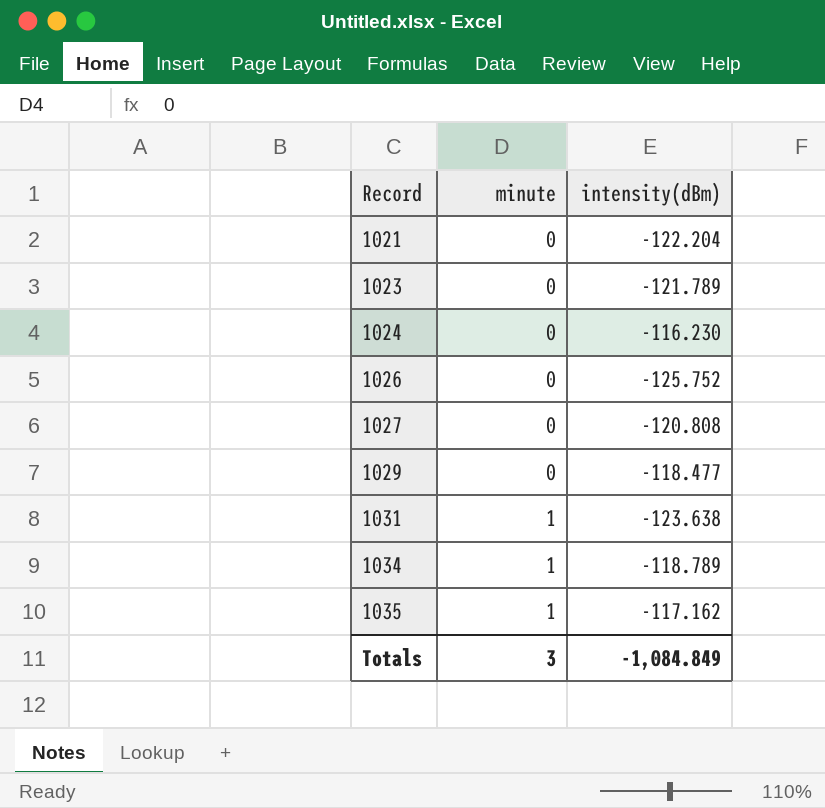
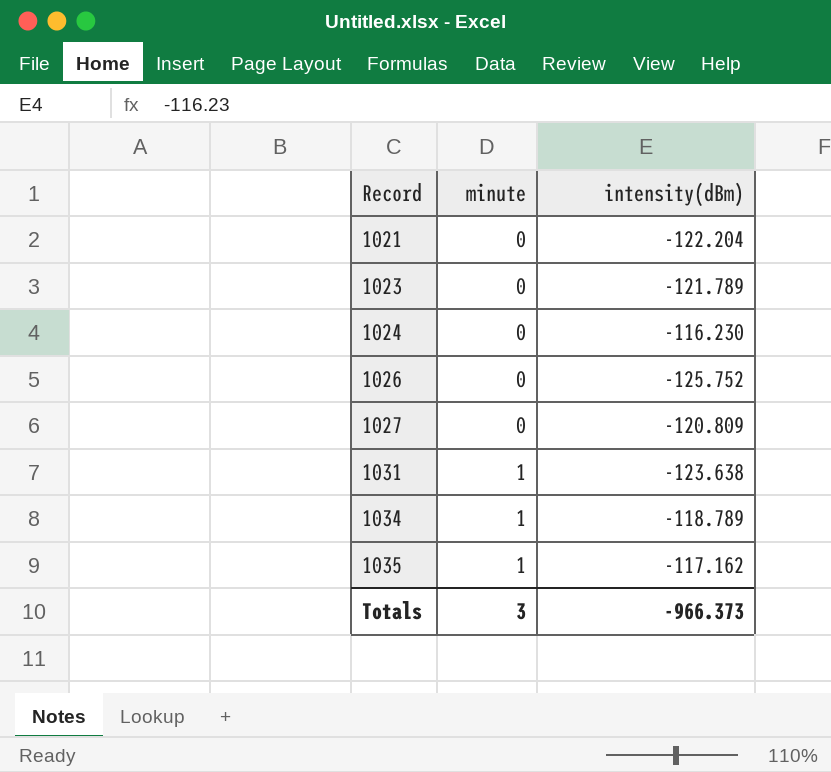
row 1029: 0 | -118.477 -> none
1027 | intensity(dBm): -120.808 -> -120.809
Totals | intensity(dBm): -1,084.849 -> -966.373

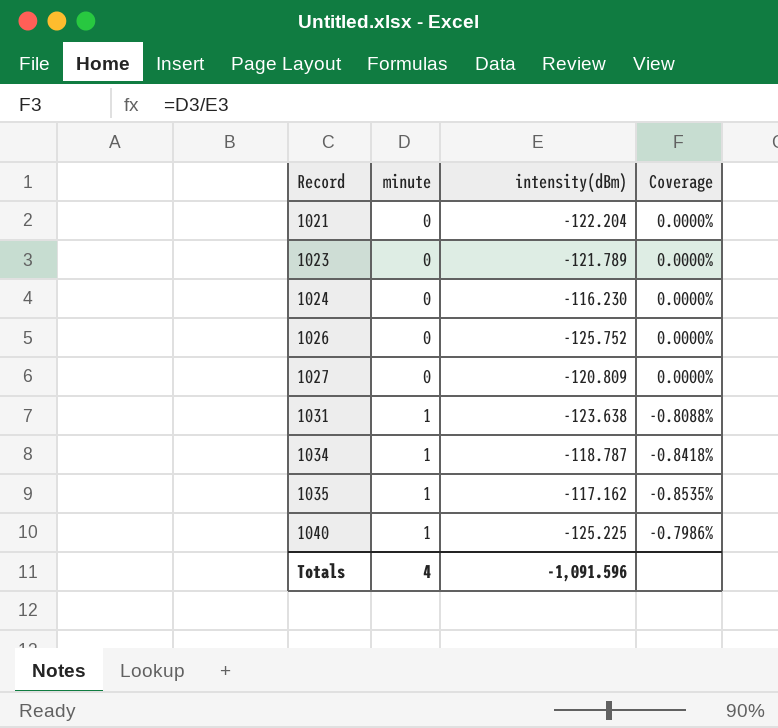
column Coverage | formula: none -> [minute] / [intensity(dBm)]
1034 | intensity(dBm): -118.789 -> -118.787
row 1040: none -> 1 | -125.225 | -0.7986%
Totals | minute: 3 -> 4
Totals | intensity(dBm): -966.373 -> -1,091.596

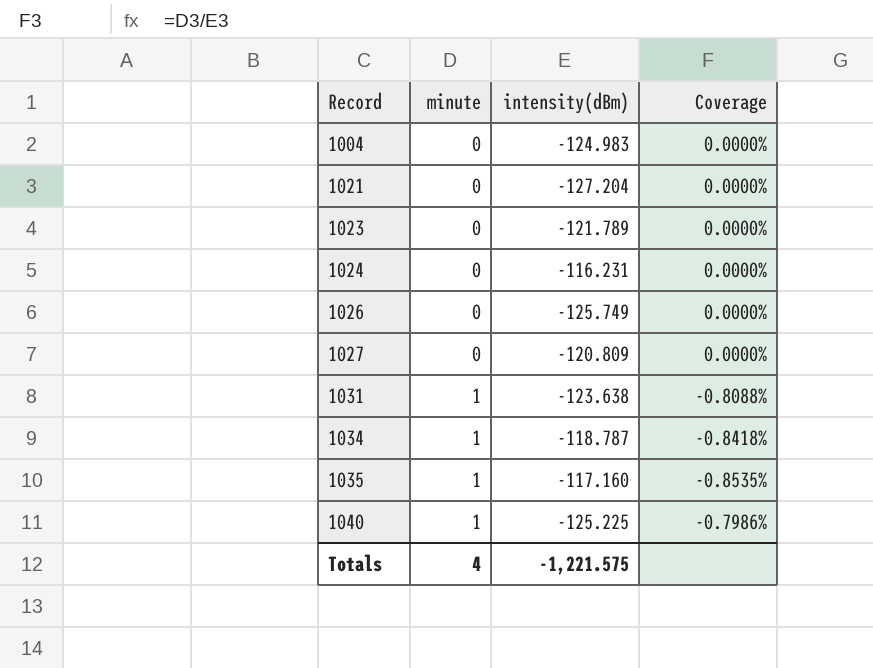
row 1004: none -> 0 | -124.983 | 0.0000%
1021 | intensity(dBm): -122.204 -> -127.204
1024 | intensity(dBm): -116.230 -> -116.231
1026 | intensity(dBm): -125.752 -> -125.749
1035 | intensity(dBm): -117.162 -> -117.160
Totals | intensity(dBm): -1,091.596 -> -1,221.575

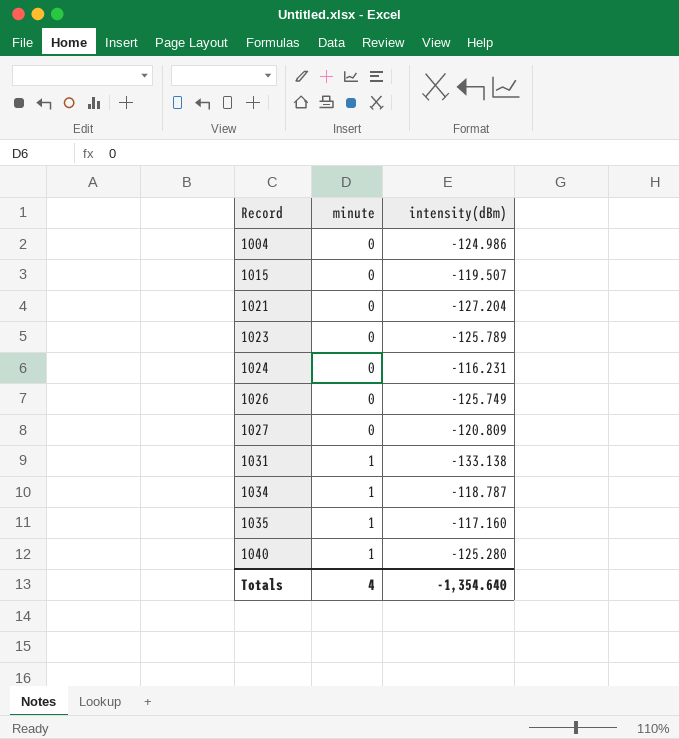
column Coverage | formula: [minute] / [intensity(dBm)] -> none
1004 | intensity(dBm): -124.983 -> -124.986
row 1015: none -> 0 | -119.507
1023 | intensity(dBm): -121.789 -> -125.789
1031 | intensity(dBm): -123.638 -> -133.138
1040 | intensity(dBm): -125.225 -> -125.280
Totals | intensity(dBm): -1,221.575 -> -1,354.640

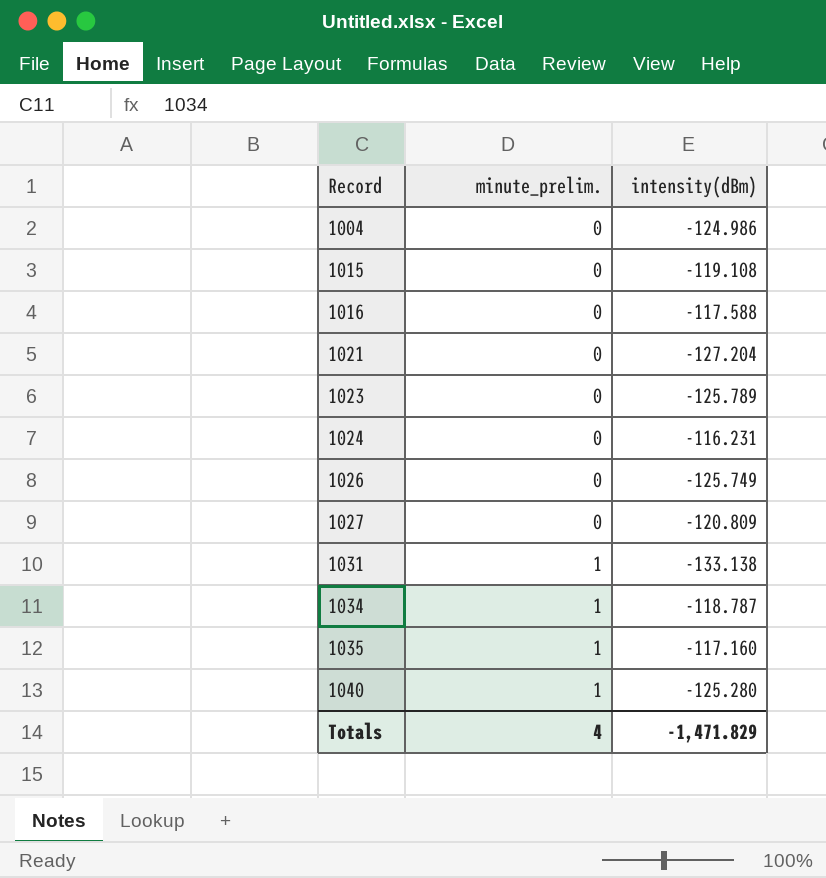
column name: minute -> minute_prelim.
1015 | intensity(dBm): -119.507 -> -119.108
row 1016: none -> 0 | -117.588
Totals | intensity(dBm): -1,354.640 -> -1,471.829

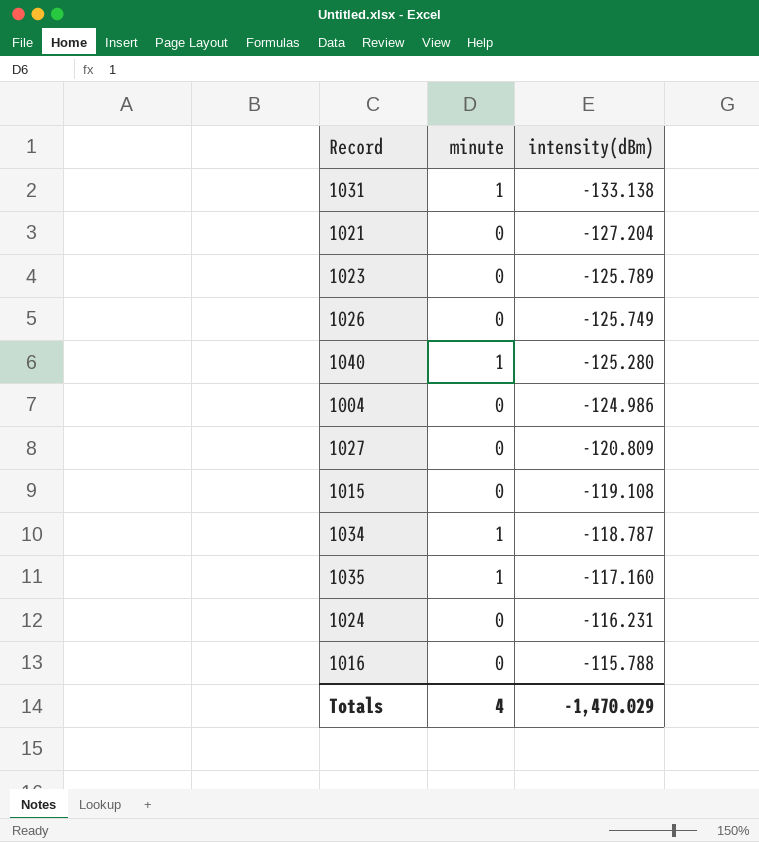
row order: Record ascending -> intensity(dBm) ascending
column name: minute_prelim. -> minute
1016 | intensity(dBm): -117.588 -> -115.788
Totals | intensity(dBm): -1,471.829 -> -1,470.029

